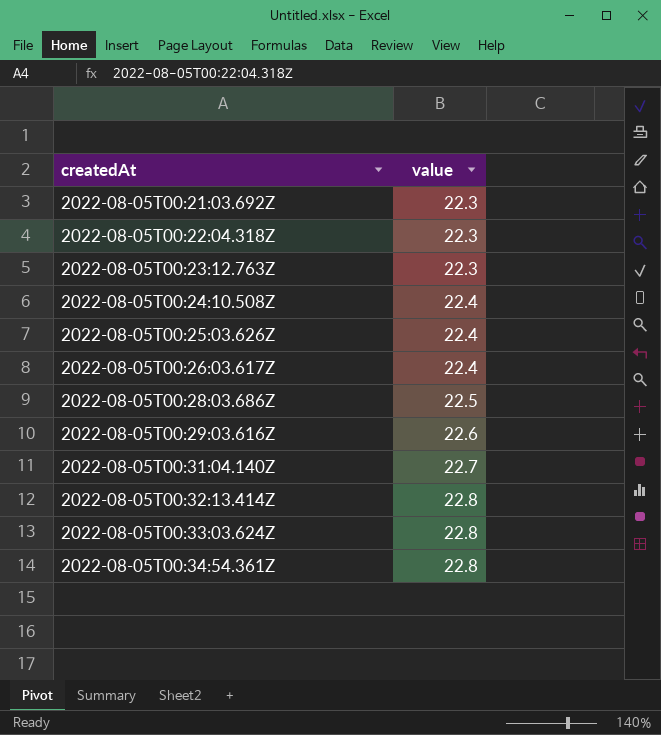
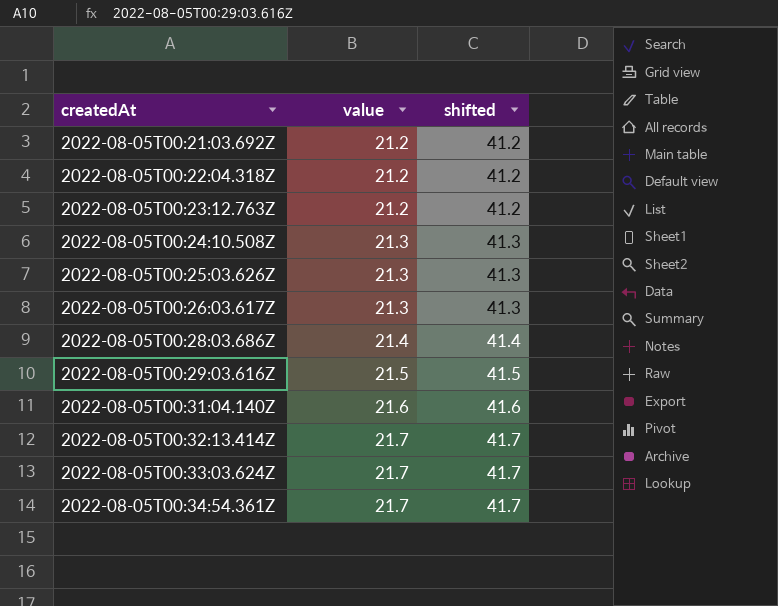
column shifted | formula: none -> [value] + 20
2022-08-05T00:21:03.692Z | value: 22.3 -> 21.2
2022-08-05T00:22:04.318Z | value: 22.3 -> 21.2
2022-08-05T00:23:12.763Z | value: 22.3 -> 21.2
2022-08-05T00:24:10.508Z | value: 22.4 -> 21.3
2022-08-05T00:25:03.626Z | value: 22.4 -> 21.3
2022-08-05T00:26:03.617Z | value: 22.4 -> 21.3
2022-08-05T00:28:03.686Z | value: 22.5 -> 21.4
2022-08-05T00:29:03.616Z | value: 22.6 -> 21.5
2022-08-05T00:31:04.140Z | value: 22.7 -> 21.6
2022-08-05T00:32:13.414Z | value: 22.8 -> 21.7
2022-08-05T00:33:03.624Z | value: 22.8 -> 21.7
2022-08-05T00:34:54.361Z | value: 22.8 -> 21.7

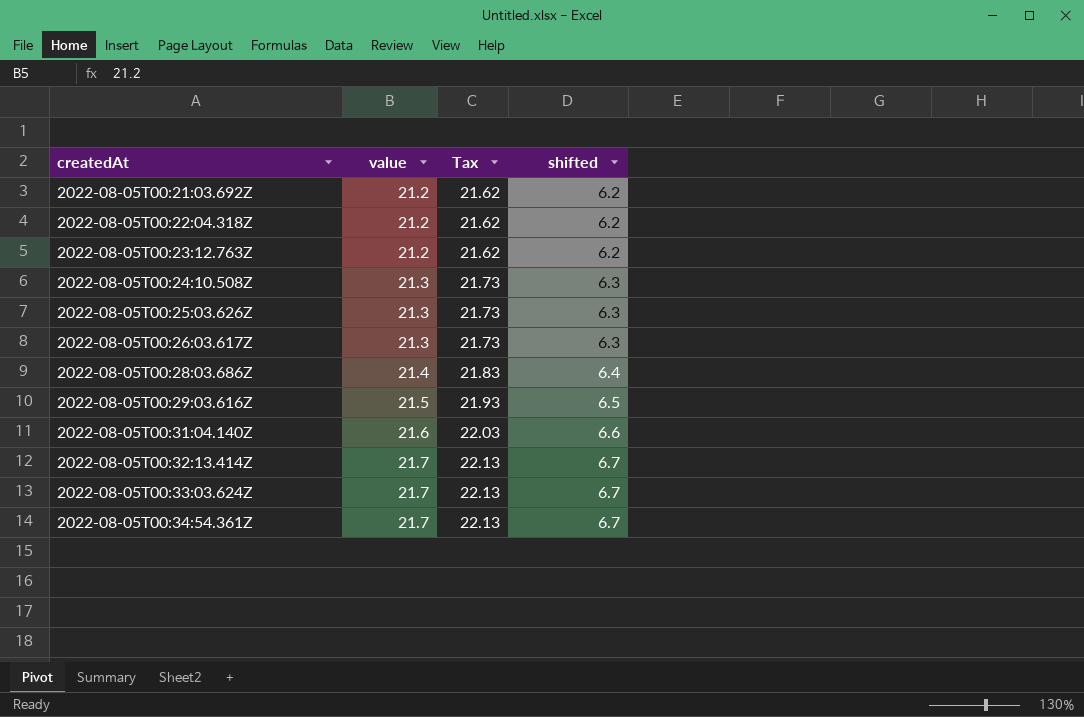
column Tax | formula: none -> [value] * 1.02
column shifted | formula: [value] + 20 -> [value] - 15

